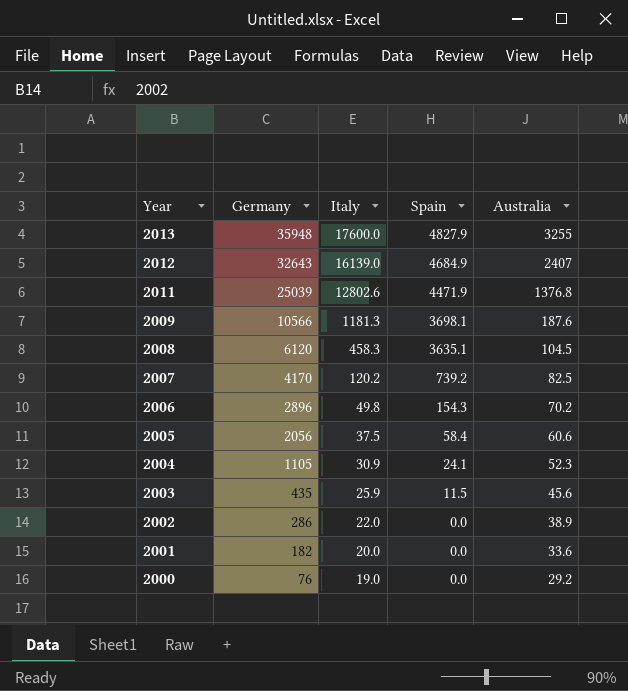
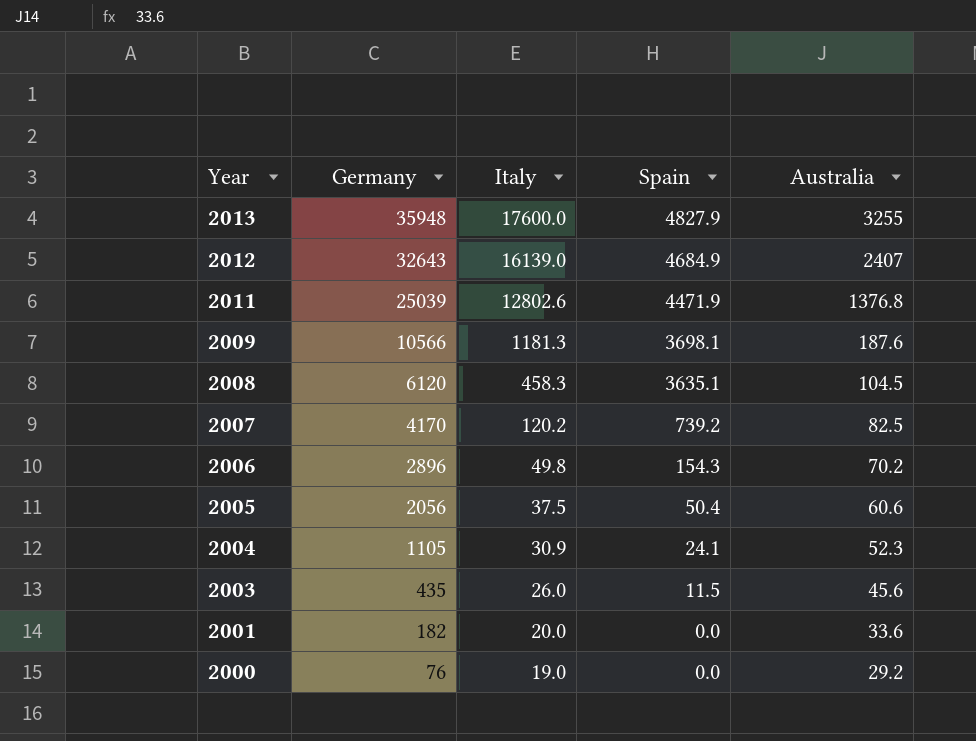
row 2002: 286 | 22.0 | 0.0 | 38.9 -> none
2005 | Spain: 58.4 -> 50.4
2003 | Italy: 25.9 -> 26.0

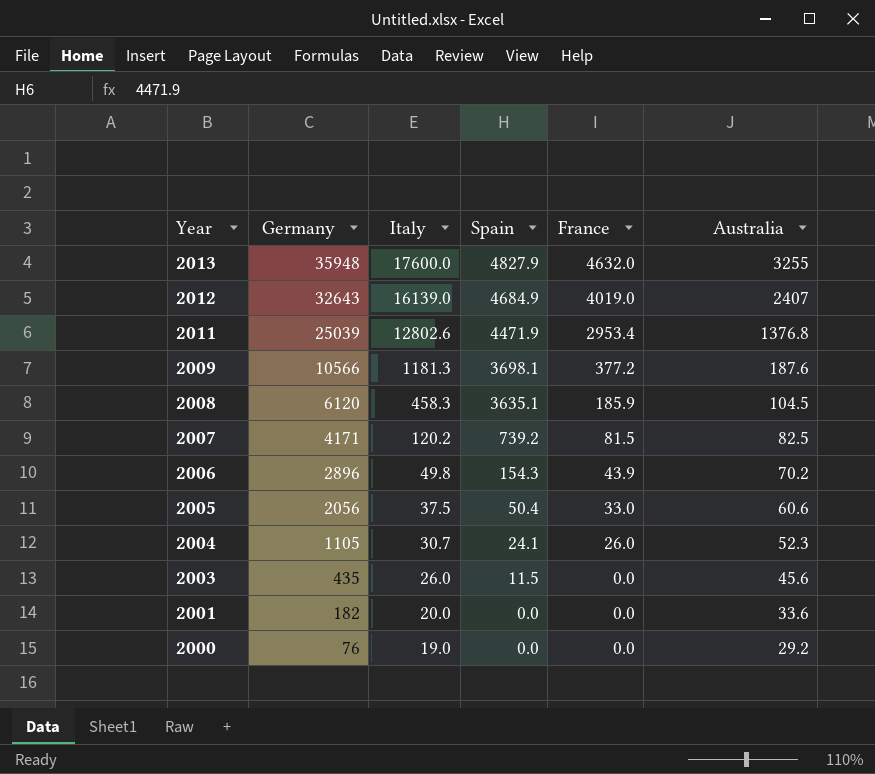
column France | position: none -> 5
2007 | Germany: 4170 -> 4171
2004 | Italy: 30.9 -> 30.7

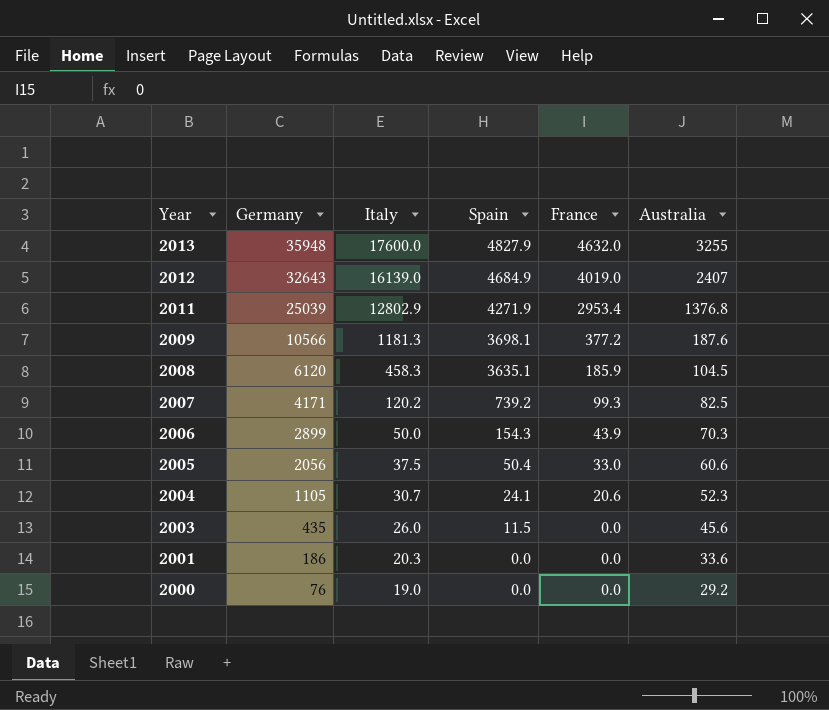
2011 | Italy: 12802.6 -> 12802.9
2011 | Spain: 4471.9 -> 4271.9
2007 | France: 81.5 -> 99.3
2006 | Germany: 2896 -> 2899
2006 | Italy: 49.8 -> 50.0
2006 | Australia: 70.2 -> 70.3
2004 | France: 26.0 -> 20.6
2001 | Germany: 182 -> 186
2001 | Italy: 20.0 -> 20.3

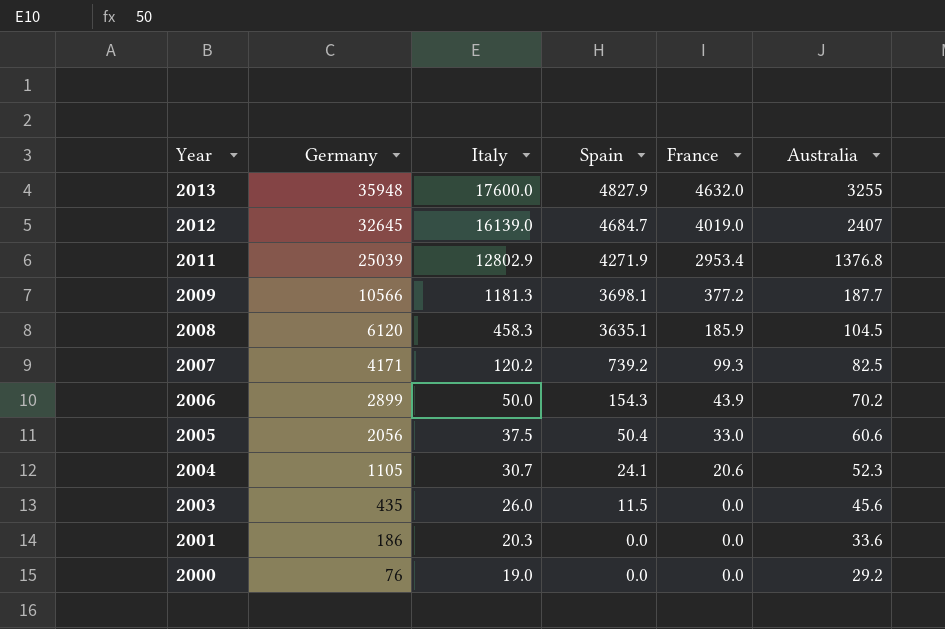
2012 | Germany: 32643 -> 32645
2012 | Spain: 4684.9 -> 4684.7
2009 | Australia: 187.6 -> 187.7
2006 | Australia: 70.3 -> 70.2

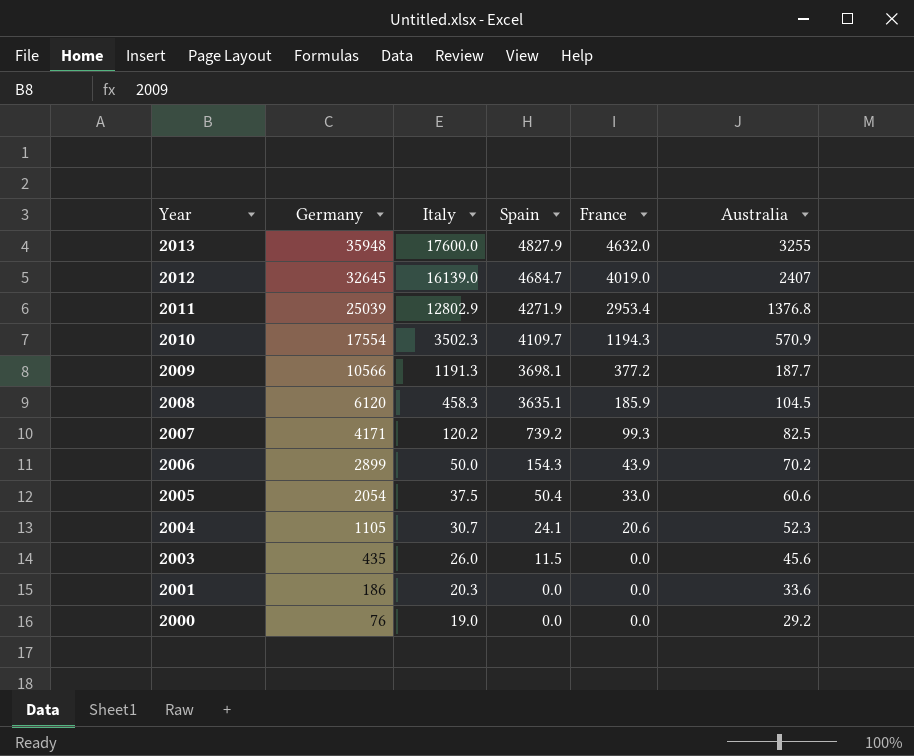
row 2010: none -> 17554 | 3502.3 | 4109.7 | 1194.3 | 570.9
2009 | Italy: 1181.3 -> 1191.3
2005 | Germany: 2056 -> 2054

